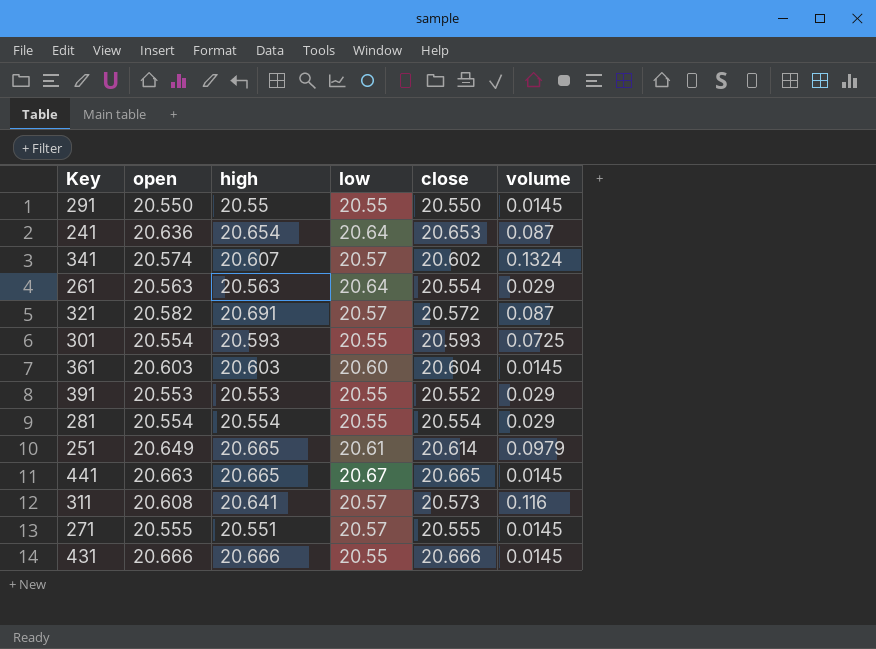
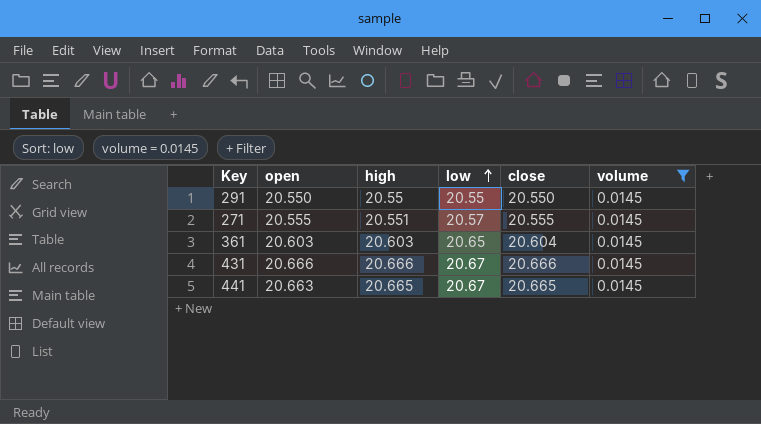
filter: none -> volume = 0.0145
row order: none -> low ascending
361 | low: 20.60 -> 20.65
431 | low: 20.55 -> 20.67

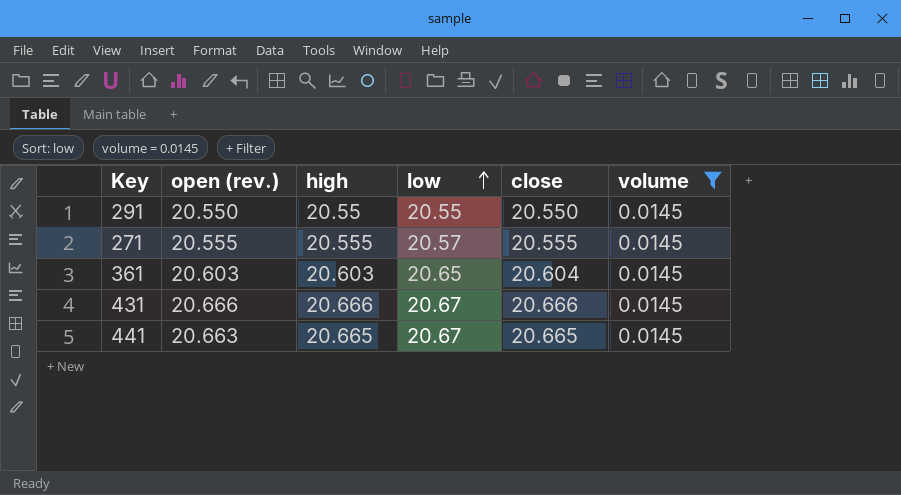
column name: open -> open (rev.)
271 | high: 20.551 -> 20.555

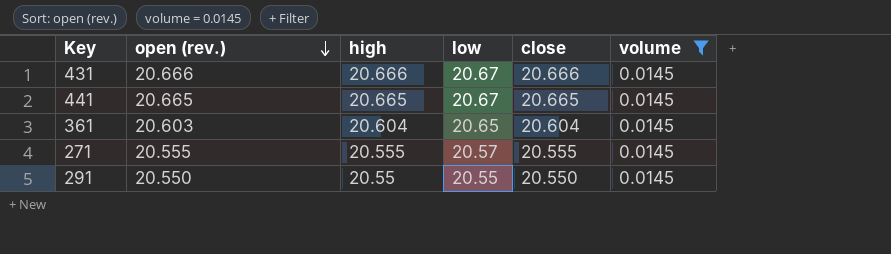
row order: low ascending -> open (rev.) descending
441 | open (rev.): 20.663 -> 20.665
361 | high: 20.603 -> 20.604

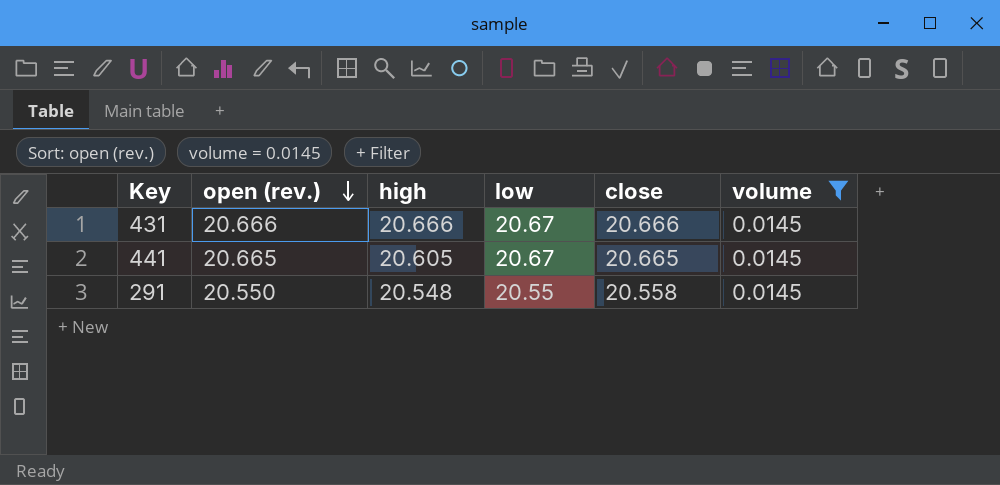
row 361: 20.603 | 20.604 | 20.65 | 20.604 | 0.0145 -> none
row 271: 20.555 | 20.555 | 20.57 | 20.555 | 0.0145 -> none
441 | high: 20.665 -> 20.605
291 | high: 20.55 -> 20.548
291 | close: 20.550 -> 20.558

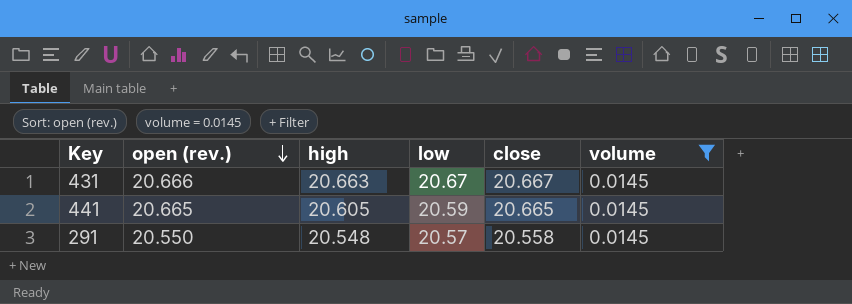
431 | high: 20.666 -> 20.663
431 | close: 20.666 -> 20.667
441 | low: 20.67 -> 20.59
291 | low: 20.55 -> 20.57

